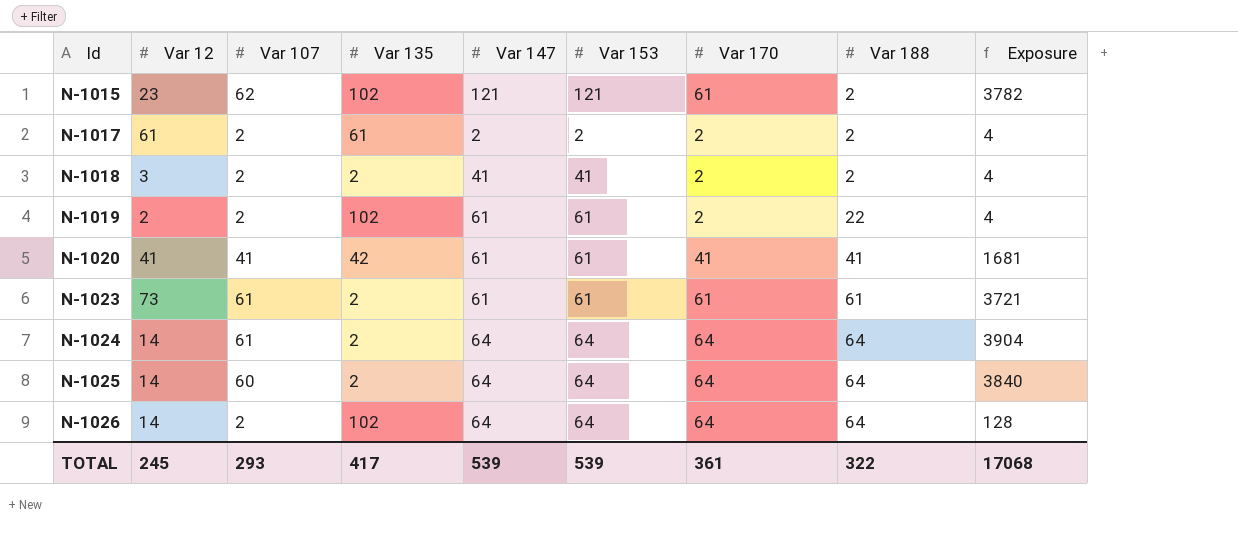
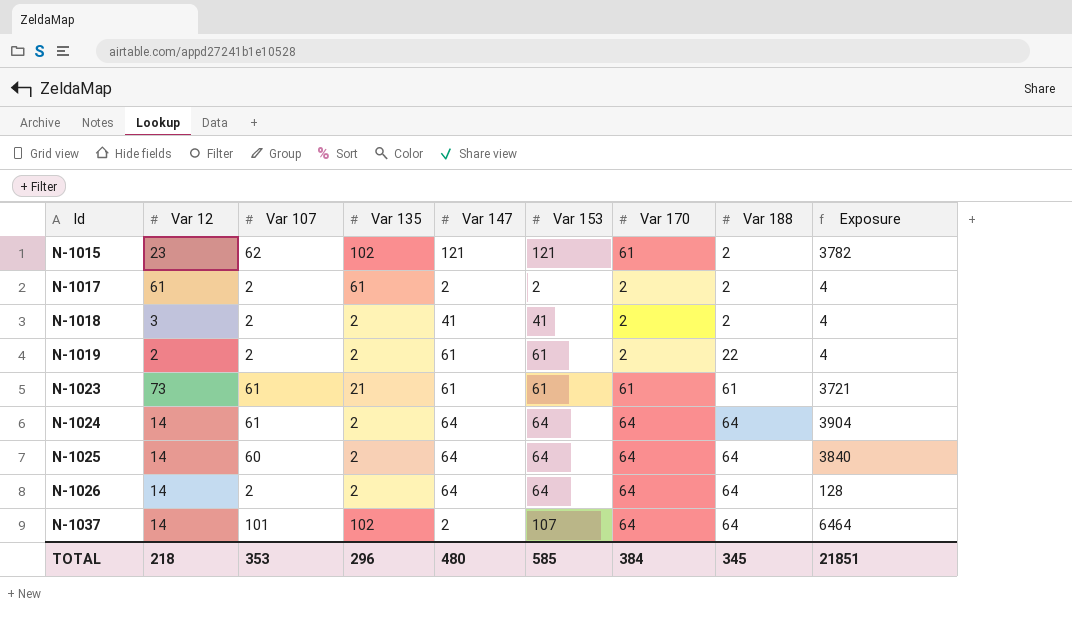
row N-1020: 41 | 41 | 42 | 61 | 61 | 41 | 41 | 1681 -> none
N-1019 | Var 135: 102 -> 2
N-1023 | Var 135: 2 -> 21
N-1026 | Var 135: 102 -> 2
row N-1037: none -> 14 | 101 | 102 | 2 | 107 | 64 | 64 | 6464
TOTAL | Var 12: 245 -> 218
TOTAL | Var 107: 293 -> 353
TOTAL | Var 135: 417 -> 296
TOTAL | Var 147: 539 -> 480
TOTAL | Var 153: 539 -> 585
TOTAL | Var 170: 361 -> 384
TOTAL | Var 188: 322 -> 345
TOTAL | Exposure: 17068 -> 21851

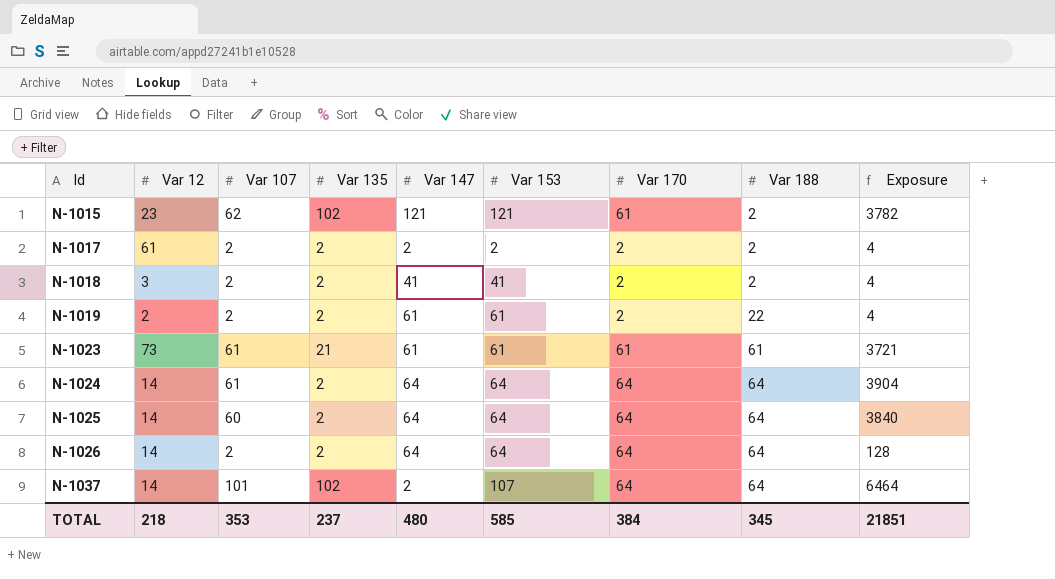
N-1017 | Var 135: 61 -> 2
TOTAL | Var 135: 296 -> 237

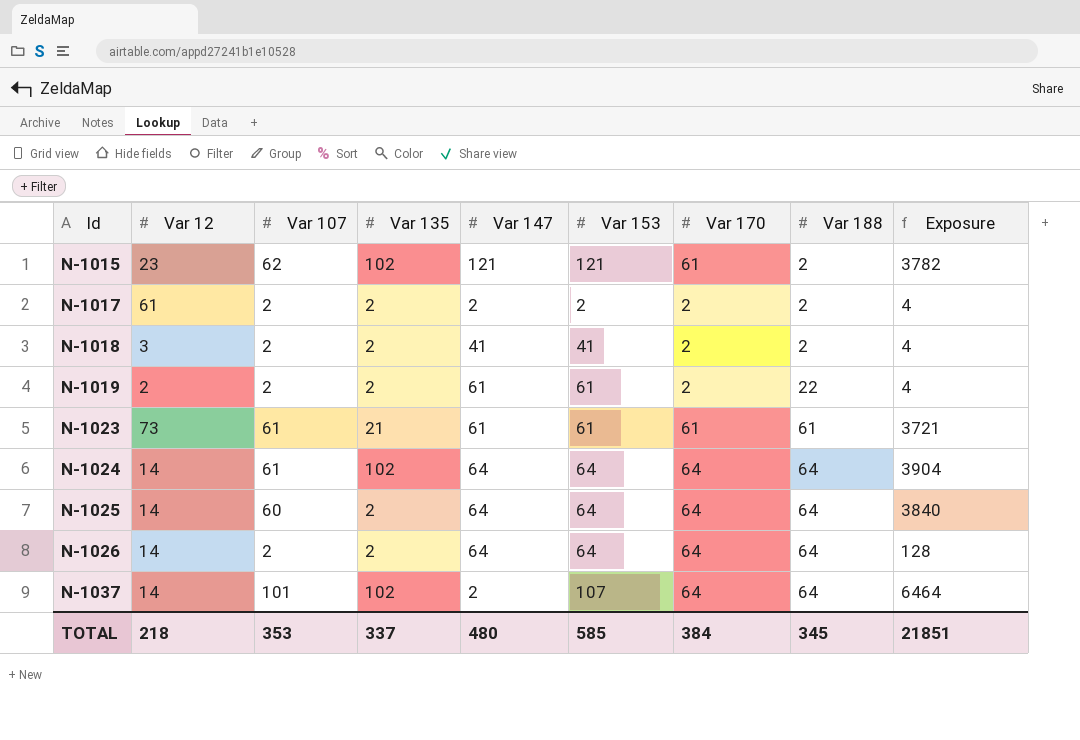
N-1024 | Var 135: 2 -> 102
TOTAL | Var 135: 237 -> 337

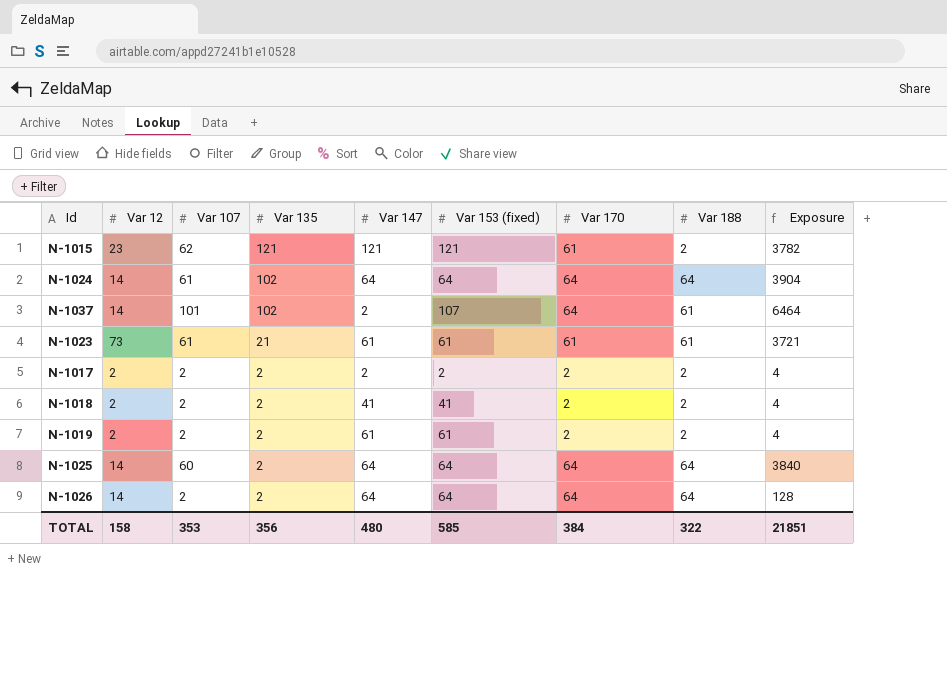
row order: Id ascending -> Var 135 descending
column name: Var 153 -> Var 153 (fixed)
N-1015 | Var 135: 102 -> 121
N-1037 | Var 188: 64 -> 61
N-1017 | Var 12: 61 -> 2
N-1018 | Var 12: 3 -> 2
N-1019 | Var 188: 22 -> 2
TOTAL | Var 12: 218 -> 158
TOTAL | Var 135: 337 -> 356
TOTAL | Var 188: 345 -> 322

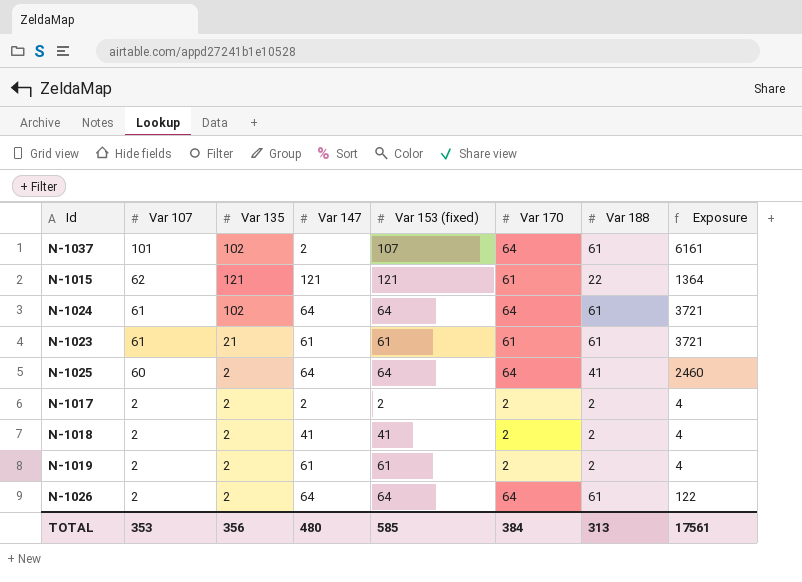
row order: Var 135 descending -> Var 107 descending
column Var 12 | position: 2 -> none
column Exposure | formula: [Var 107] * [Var 170] -> [Var 107] * [Var 188]
N-1015 | Var 188: 2 -> 22
N-1024 | Var 188: 64 -> 61
N-1025 | Var 188: 64 -> 41
N-1026 | Var 188: 64 -> 61
TOTAL | Var 188: 322 -> 313
TOTAL | Exposure: 21851 -> 17561

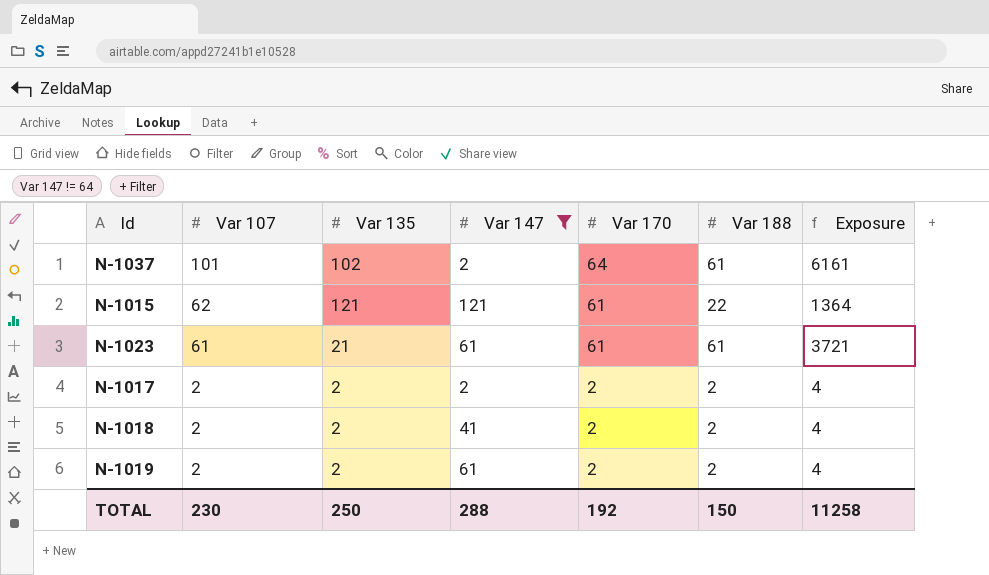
filter: none -> Var 147 != 64
column Var 153 (fixed) | position: 5 -> none
TOTAL | Var 107: 353 -> 230
TOTAL | Var 135: 356 -> 250
TOTAL | Var 147: 480 -> 288
TOTAL | Var 170: 384 -> 192
TOTAL | Var 188: 313 -> 150
TOTAL | Exposure: 17561 -> 11258

